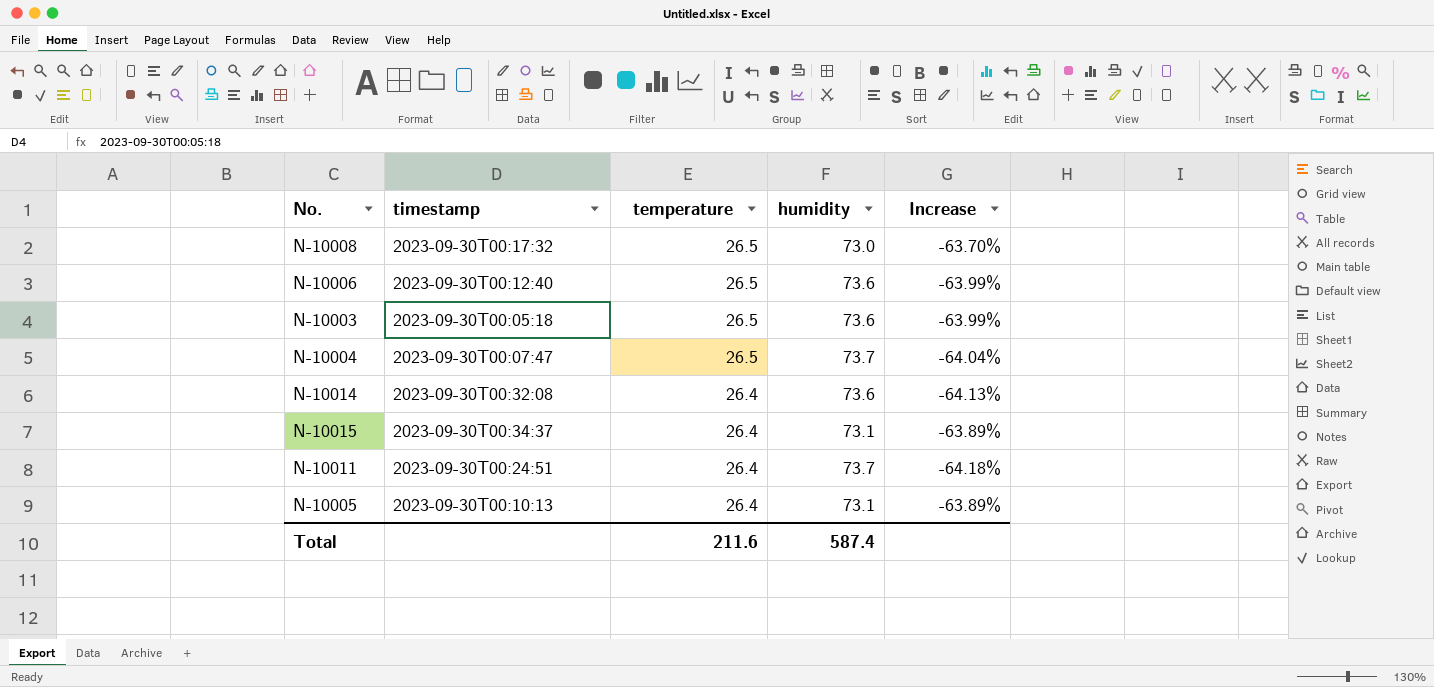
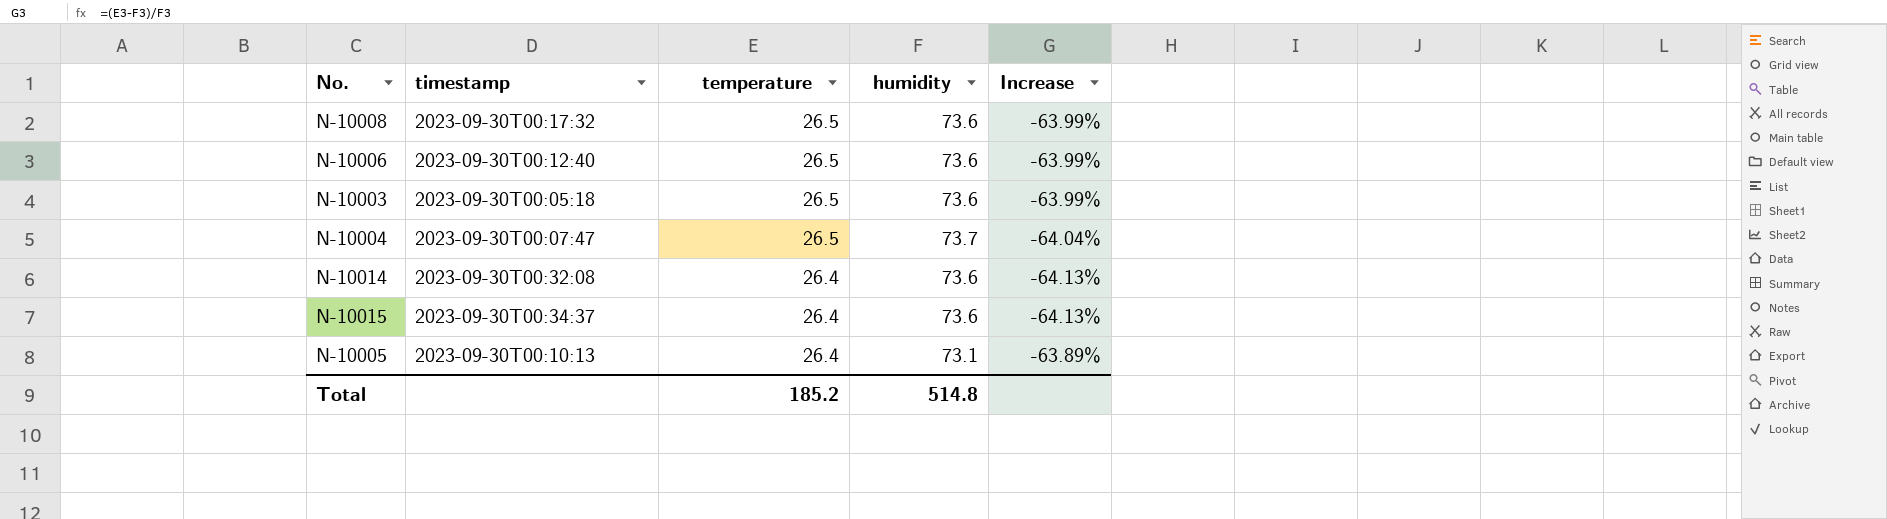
row N-10011: 2023-09-30T00:24:51 | 26.4 | 73.7 | -64.18% -> none
N-10008 | humidity: 73.0 -> 73.6
N-10008 | Increase: -63.70% -> -63.99%
N-10015 | humidity: 73.1 -> 73.6
N-10015 | Increase: -63.89% -> -64.13%
Total | temperature: 211.6 -> 185.2
Total | humidity: 587.4 -> 514.8

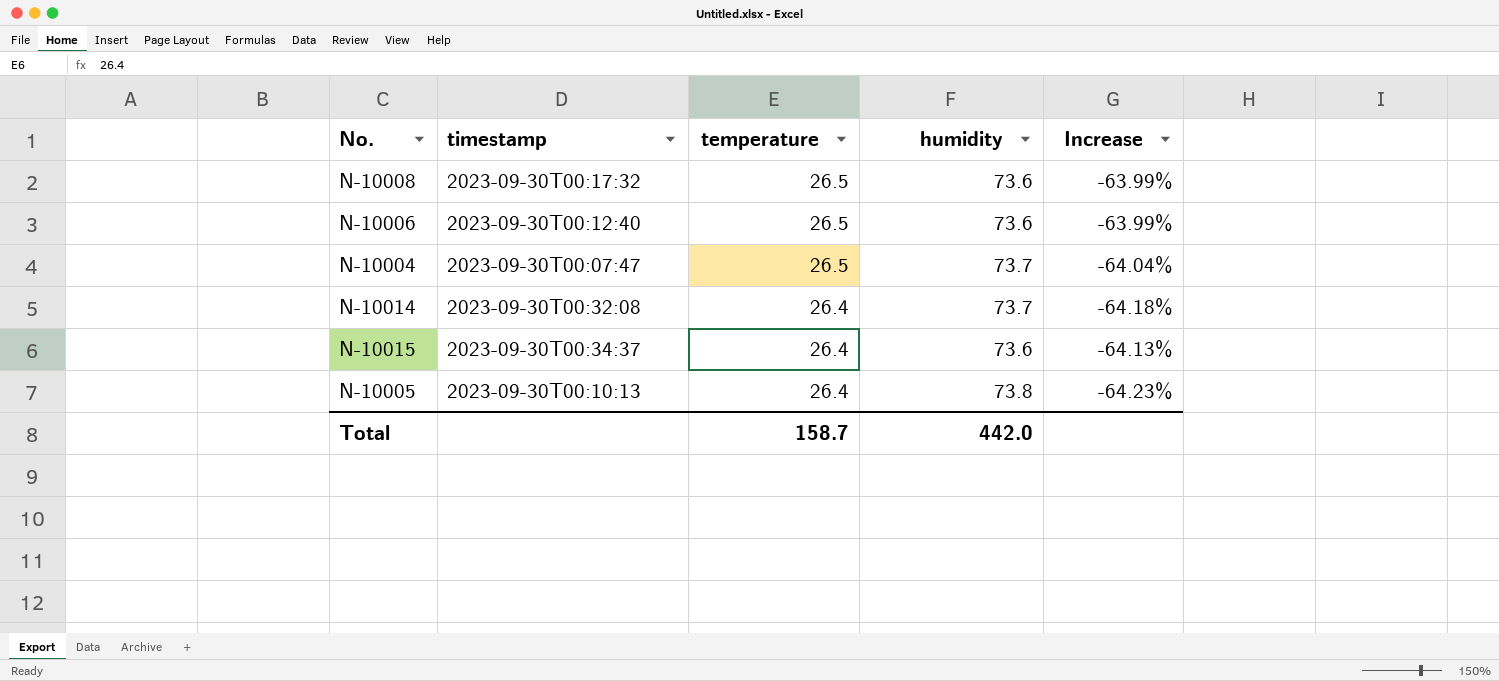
row N-10003: 2023-09-30T00:05:18 | 26.5 | 73.6 | -63.99% -> none
N-10014 | humidity: 73.6 -> 73.7
N-10014 | Increase: -64.13% -> -64.18%
N-10005 | humidity: 73.1 -> 73.8
N-10005 | Increase: -63.89% -> -64.23%
Total | temperature: 185.2 -> 158.7
Total | humidity: 514.8 -> 442.0

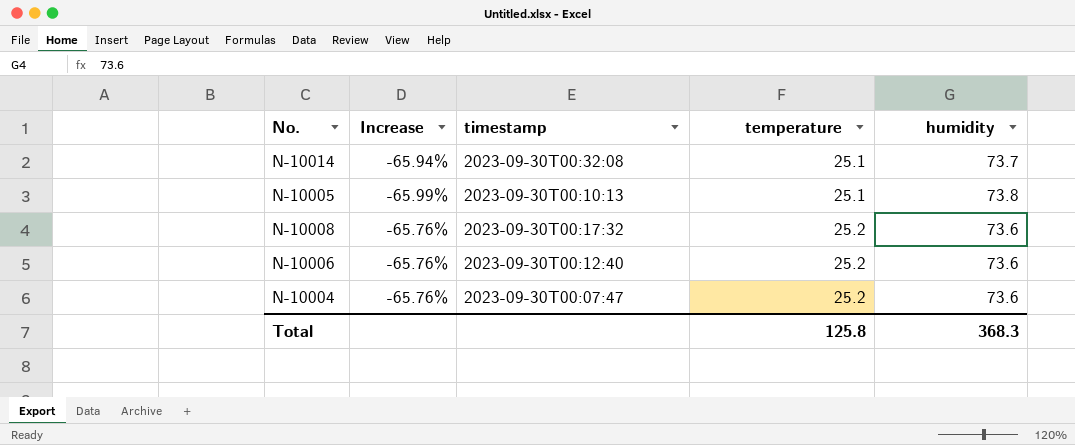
row order: temperature descending -> temperature ascending
column Increase | position: 5 -> 2
row N-10015: 2023-09-30T00:34:37 | 26.4 | 73.6 | -64.13% -> none
N-10014 | Increase: -64.18% -> -65.94%
N-10014 | temperature: 26.4 -> 25.1
N-10005 | Increase: -64.23% -> -65.99%
N-10005 | temperature: 26.4 -> 25.1
N-10008 | Increase: -63.99% -> -65.76%
N-10008 | temperature: 26.5 -> 25.2
N-10006 | Increase: -63.99% -> -65.76%
N-10006 | temperature: 26.5 -> 25.2
N-10004 | Increase: -64.04% -> -65.76%
N-10004 | temperature: 26.5 -> 25.2
N-10004 | humidity: 73.7 -> 73.6
Total | temperature: 158.7 -> 125.8
Total | humidity: 442.0 -> 368.3

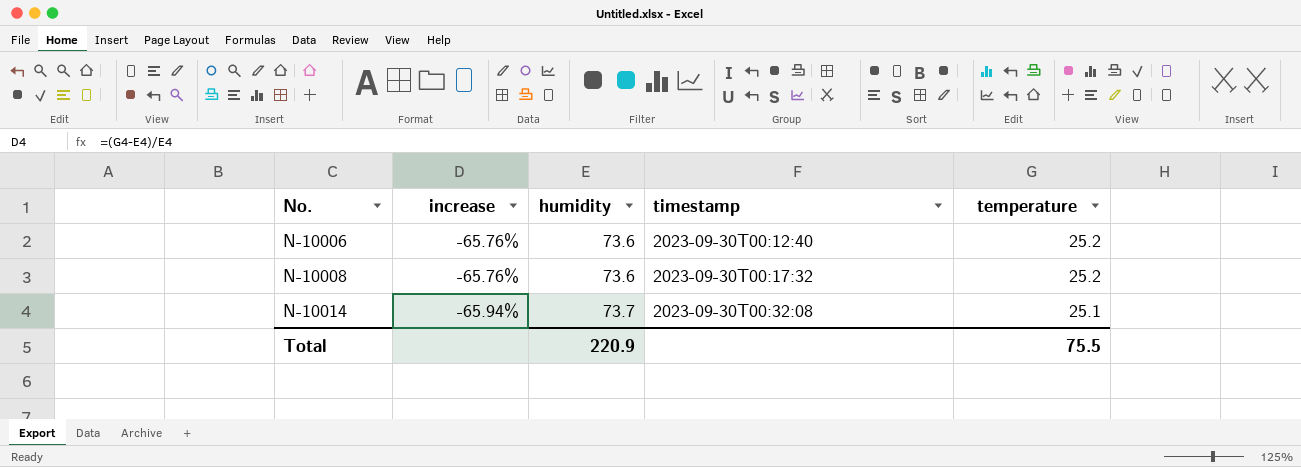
row order: temperature ascending -> No. ascending
column name: Increase -> increase
column humidity | position: 5 -> 3
row N-10005: -65.99% | 2023-09-30T00:10:13 | 25.1 | 73.8 -> none
row N-10004: -65.76% | 2023-09-30T00:07:47 | 25.2 | 73.6 -> none
Total | humidity: 368.3 -> 220.9
Total | temperature: 125.8 -> 75.5

